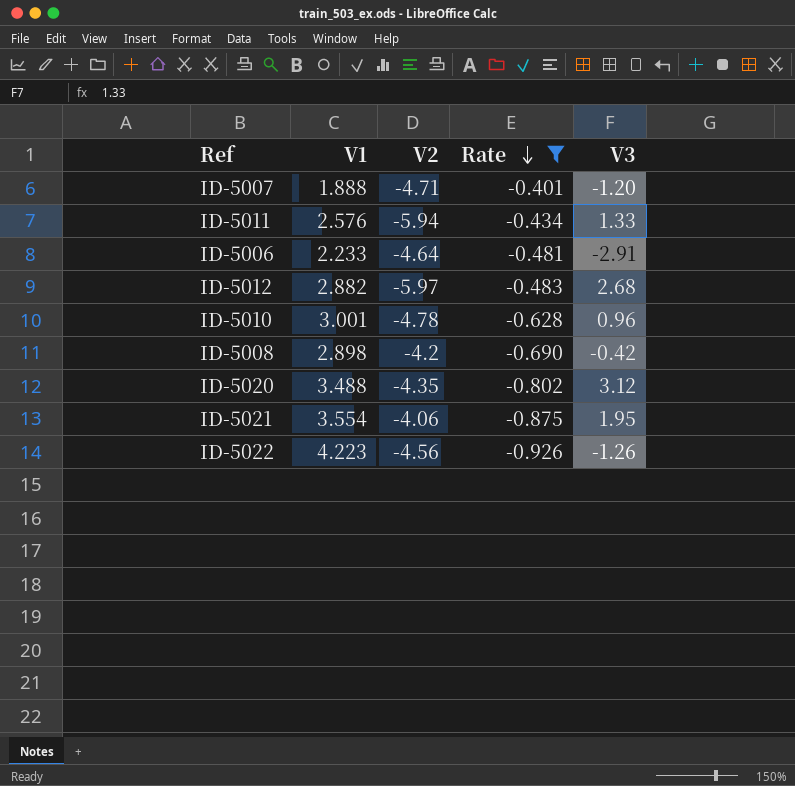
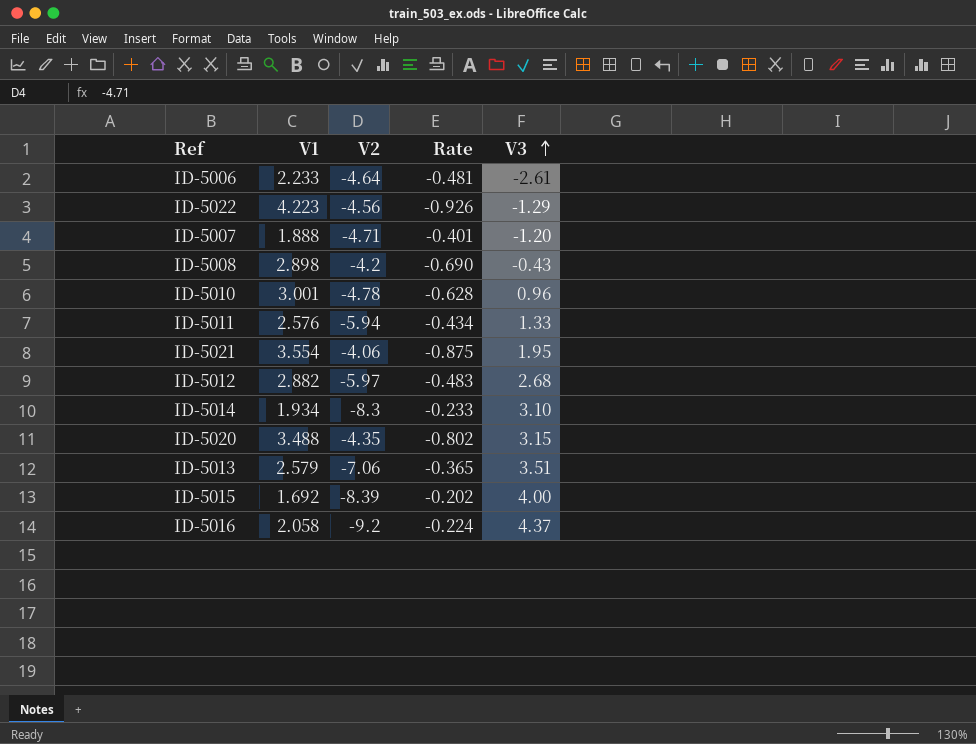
filter: Rate <= -0.401 -> none
row order: Rate descending -> V3 ascending
ID-5006 | V3: -2.91 -> -2.61
ID-5022 | V3: -1.26 -> -1.29
ID-5008 | V3: -0.42 -> -0.43
ID-5020 | V3: 3.12 -> 3.15

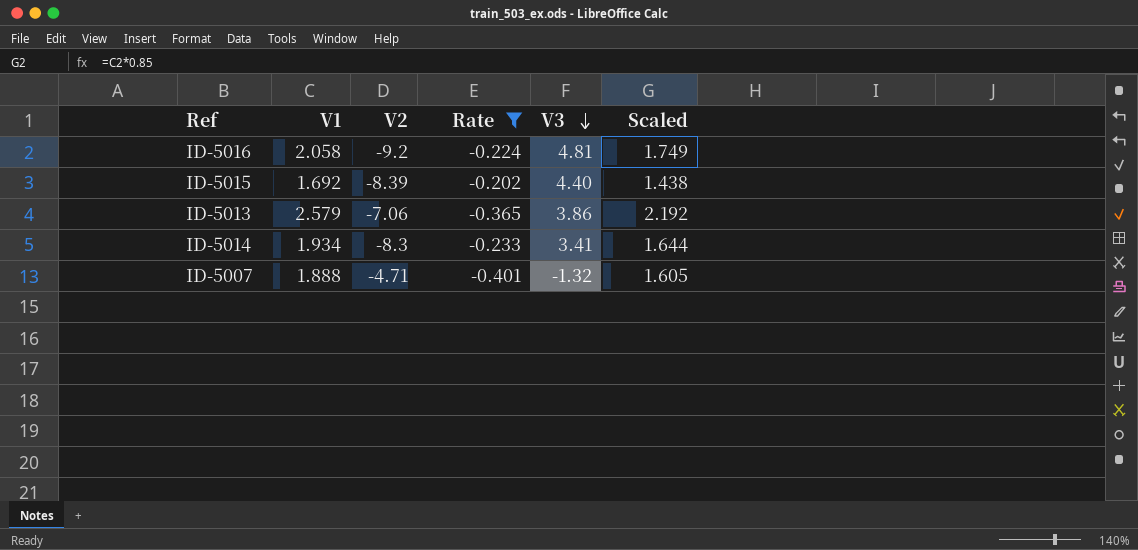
filter: none -> Rate >= -0.401
row order: V3 ascending -> V3 descending
column Scaled | formula: none -> [V1] * 0.85
ID-5016 | V3: 4.37 -> 4.81
ID-5015 | V3: 4.00 -> 4.40
ID-5013 | V3: 3.51 -> 3.86
ID-5014 | V3: 3.10 -> 3.41
ID-5007 | V3: -1.20 -> -1.32

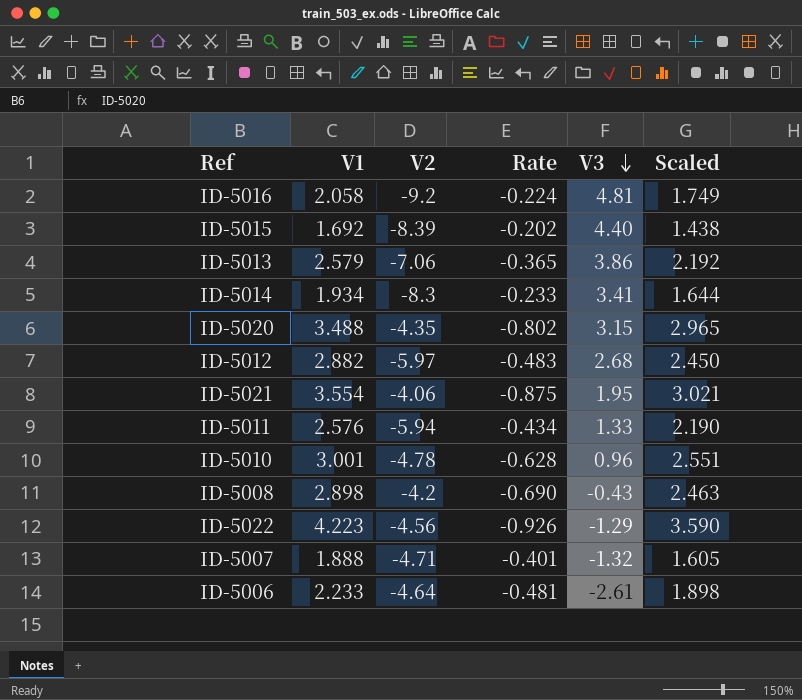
filter: Rate >= -0.401 -> none

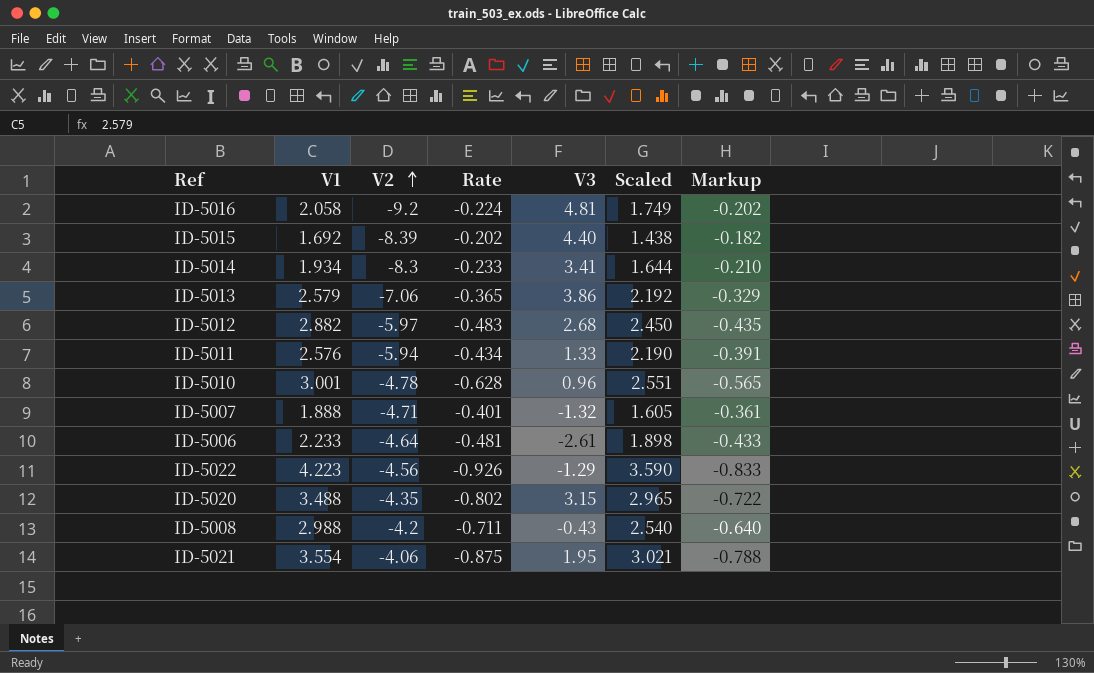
row order: V3 descending -> V2 ascending
column Markup | formula: none -> [Rate] * 0.9
ID-5008 | V1: 2.898 -> 2.988
ID-5008 | Rate: -0.690 -> -0.711
ID-5008 | Scaled: 2.463 -> 2.540

